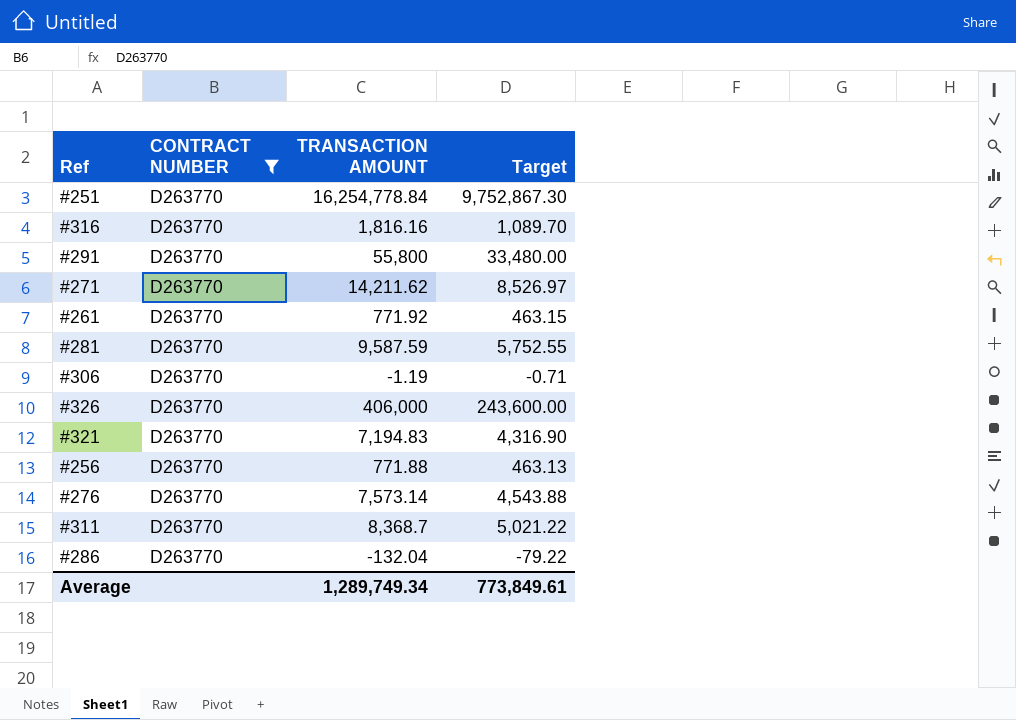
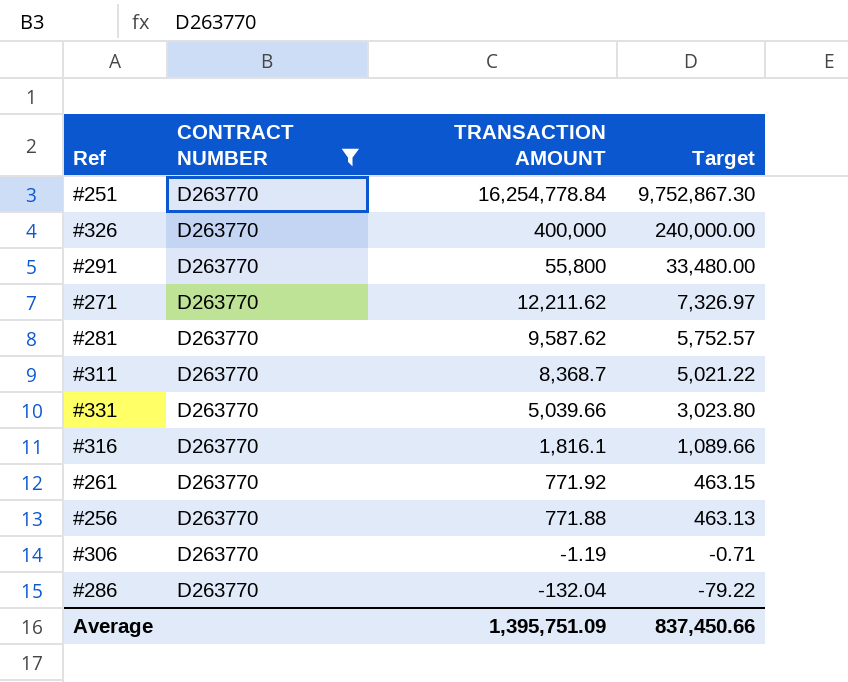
row order: none -> TRANSACTION AMOUNT descending
row #321: D263770 | 7,194.83 | 4,316.90 -> none
row #276: D263770 | 7,573.14 | 4,543.88 -> none
#326 | TRANSACTION AMOUNT: 406,000 -> 400,000
#326 | Target: 243,600.00 -> 240,000.00
#271 | TRANSACTION AMOUNT: 14,211.62 -> 12,211.62
#271 | Target: 8,526.97 -> 7,326.97
#281 | TRANSACTION AMOUNT: 9,587.59 -> 9,587.62
#281 | Target: 5,752.55 -> 5,752.57
row #331: none -> D263770 | 5,039.66 | 3,023.80
#316 | TRANSACTION AMOUNT: 1,816.16 -> 1,816.1
#316 | Target: 1,089.70 -> 1,089.66
Average | TRANSACTION AMOUNT: 1,289,749.34 -> 1,395,751.09
Average | Target: 773,849.61 -> 837,450.66

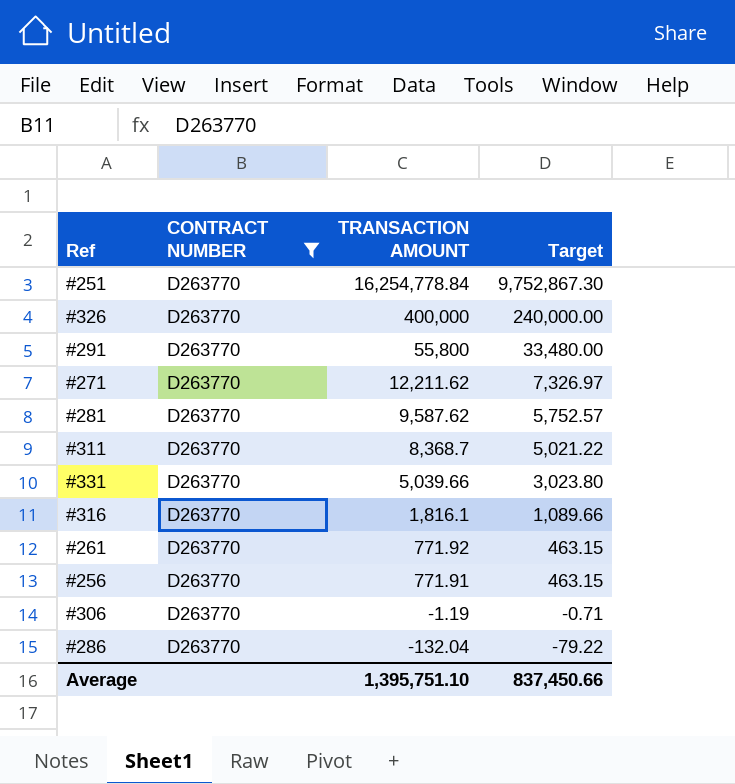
#256 | TRANSACTION AMOUNT: 771.88 -> 771.91
#256 | Target: 463.13 -> 463.15
Average | TRANSACTION AMOUNT: 1,395,751.09 -> 1,395,751.10

